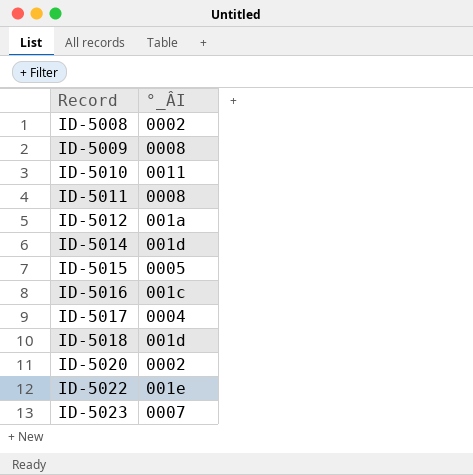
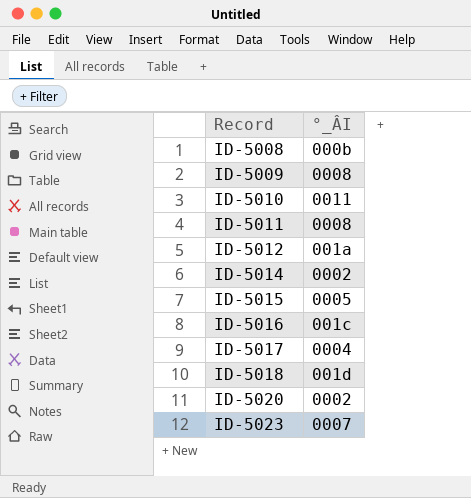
row ID-5022: 001e -> none
ID-5008 | °_ÂI: 0002 -> 000b
ID-5014 | °_ÂI: 001d -> 0002

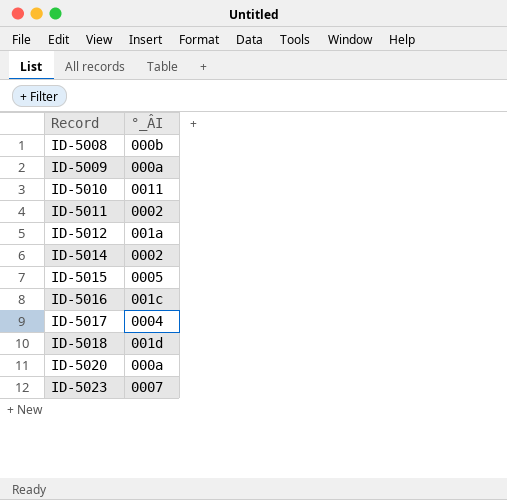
ID-5009 | °_ÂI: 0008 -> 000a
ID-5011 | °_ÂI: 0008 -> 0002
ID-5020 | °_ÂI: 0002 -> 000a

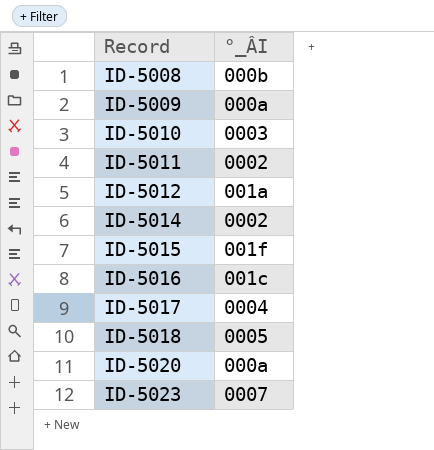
ID-5010 | °_ÂI: 0011 -> 0003
ID-5015 | °_ÂI: 0005 -> 001f
ID-5018 | °_ÂI: 001d -> 0005

